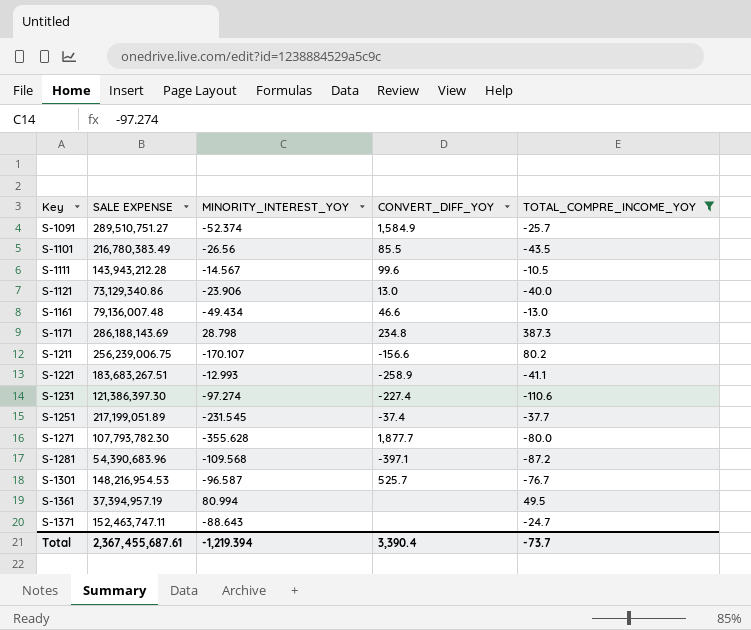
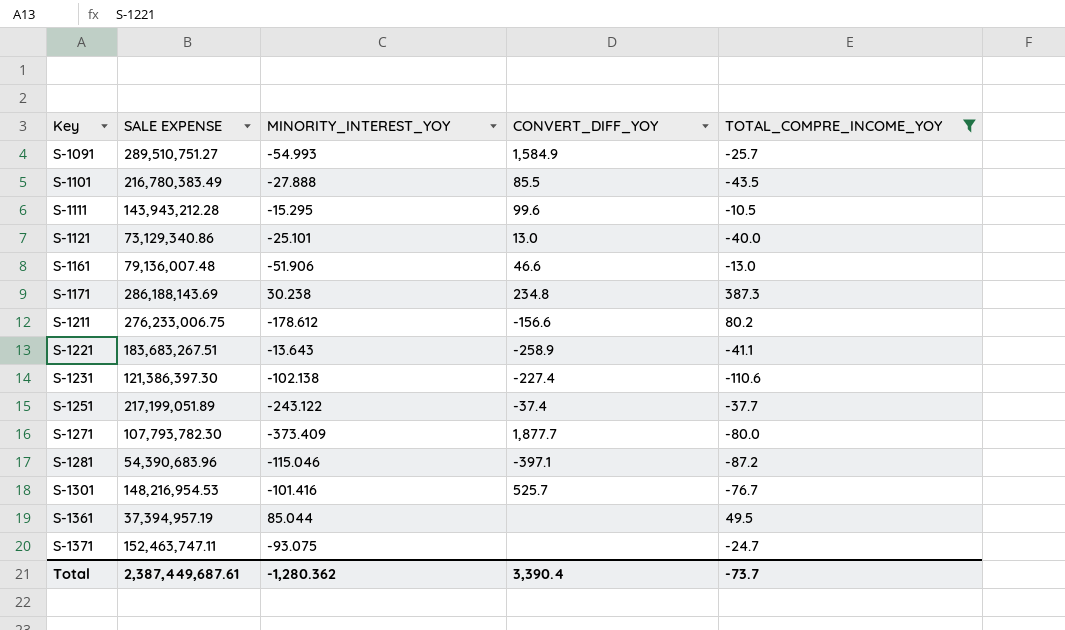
S-1091 | MINORITY_INTEREST_YOY: -52.374 -> -54.993
S-1101 | MINORITY_INTEREST_YOY: -26.56 -> -27.888
S-1111 | MINORITY_INTEREST_YOY: -14.567 -> -15.295
S-1121 | MINORITY_INTEREST_YOY: -23.906 -> -25.101
S-1161 | MINORITY_INTEREST_YOY: -49.434 -> -51.906
S-1171 | MINORITY_INTEREST_YOY: 28.798 -> 30.238
S-1211 | SALE EXPENSE: 256,239,006.75 -> 276,233,006.75
S-1211 | MINORITY_INTEREST_YOY: -170.107 -> -178.612
S-1221 | MINORITY_INTEREST_YOY: -12.993 -> -13.643
S-1231 | MINORITY_INTEREST_YOY: -97.274 -> -102.138
S-1251 | MINORITY_INTEREST_YOY: -231.545 -> -243.122
S-1271 | MINORITY_INTEREST_YOY: -355.628 -> -373.409
S-1281 | MINORITY_INTEREST_YOY: -109.568 -> -115.046
S-1301 | MINORITY_INTEREST_YOY: -96.587 -> -101.416
S-1361 | MINORITY_INTEREST_YOY: 80.994 -> 85.044
S-1371 | MINORITY_INTEREST_YOY: -88.643 -> -93.075
Total | SALE EXPENSE: 2,367,455,687.61 -> 2,387,449,687.61
Total | MINORITY_INTEREST_YOY: -1,219.394 -> -1,280.362

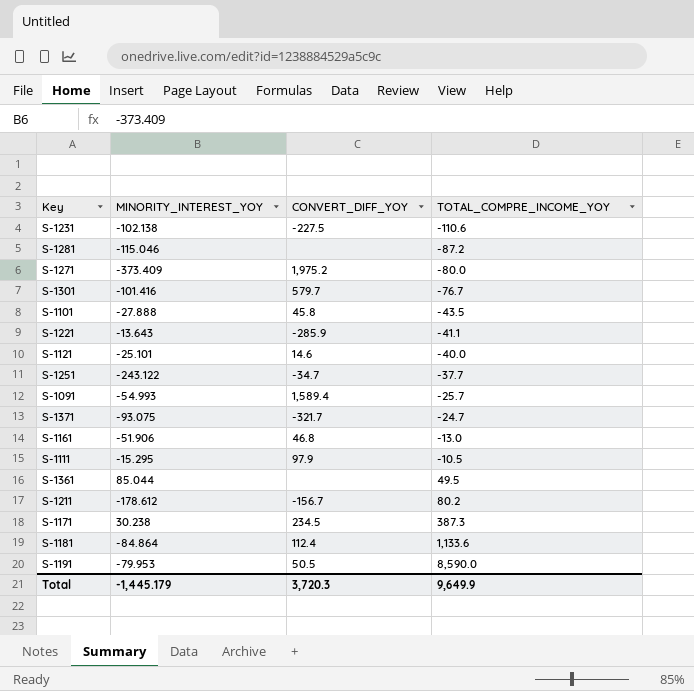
filter: TOTAL_COMPRE_INCOME_YOY <= 387.3 -> none
row order: Key ascending -> TOTAL_COMPRE_INCOME_YOY ascending
column SALE EXPENSE | position: 2 -> none
S-1231 | CONVERT_DIFF_YOY: -227.4 -> -227.5
S-1281 | CONVERT_DIFF_YOY: -397.1 -> none
S-1271 | CONVERT_DIFF_YOY: 1,877.7 -> 1,975.2
S-1301 | CONVERT_DIFF_YOY: 525.7 -> 579.7
S-1101 | CONVERT_DIFF_YOY: 85.5 -> 45.8
S-1221 | CONVERT_DIFF_YOY: -258.9 -> -285.9
S-1121 | CONVERT_DIFF_YOY: 13.0 -> 14.6
S-1251 | CONVERT_DIFF_YOY: -37.4 -> -34.7
S-1091 | CONVERT_DIFF_YOY: 1,584.9 -> 1,589.4
S-1371 | CONVERT_DIFF_YOY: none -> -321.7
S-1161 | CONVERT_DIFF_YOY: 46.6 -> 46.8
S-1111 | CONVERT_DIFF_YOY: 99.6 -> 97.9
S-1211 | CONVERT_DIFF_YOY: -156.6 -> -156.7
S-1171 | CONVERT_DIFF_YOY: 234.8 -> 234.5
Total | MINORITY_INTEREST_YOY: -1,280.362 -> -1,445.179
Total | CONVERT_DIFF_YOY: 3,390.4 -> 3,720.3
Total | TOTAL_COMPRE_INCOME_YOY: -73.7 -> 9,649.9

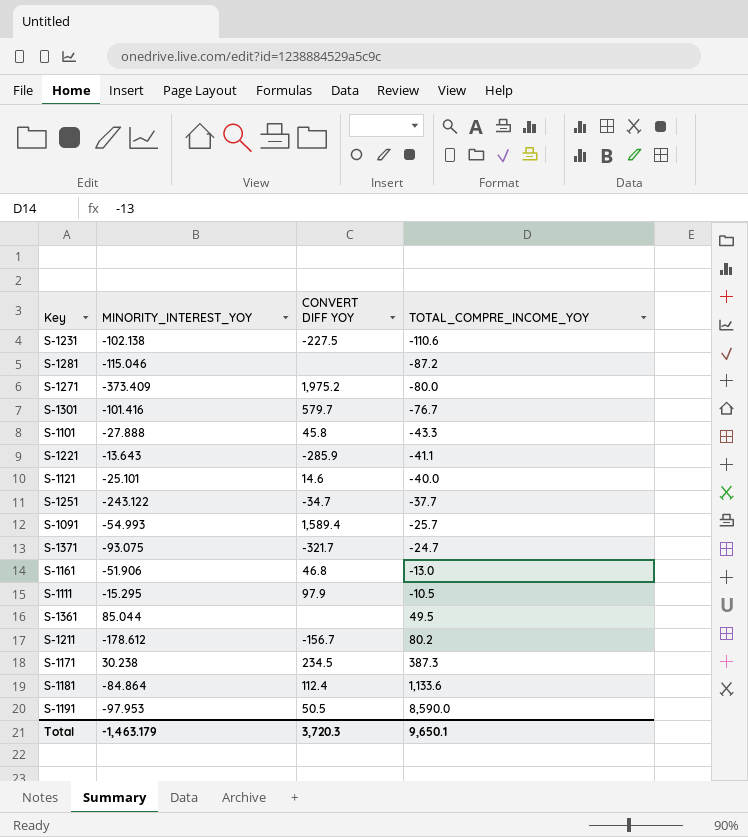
column name: CONVERT_DIFF_YOY -> CONVERT DIFF YOY
S-1101 | TOTAL_COMPRE_INCOME_YOY: -43.5 -> -43.3
S-1191 | MINORITY_INTEREST_YOY: -79.953 -> -97.953
Total | MINORITY_INTEREST_YOY: -1,445.179 -> -1,463.179
Total | TOTAL_COMPRE_INCOME_YOY: 9,649.9 -> 9,650.1

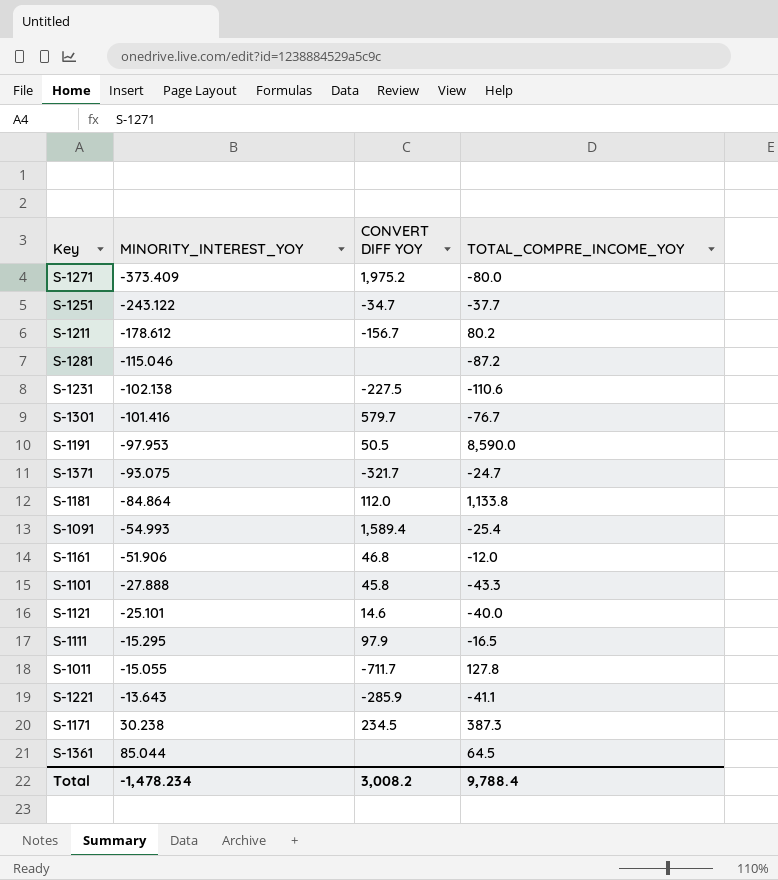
row order: TOTAL_COMPRE_INCOME_YOY ascending -> MINORITY_INTEREST_YOY ascending
S-1181 | CONVERT DIFF YOY: 112.4 -> 112.0
S-1181 | TOTAL_COMPRE_INCOME_YOY: 1,133.6 -> 1,133.8
S-1091 | TOTAL_COMPRE_INCOME_YOY: -25.7 -> -25.4
S-1161 | TOTAL_COMPRE_INCOME_YOY: -13.0 -> -12.0
S-1111 | TOTAL_COMPRE_INCOME_YOY: -10.5 -> -16.5
row S-1011: none -> -15.055 | -711.7 | 127.8
S-1361 | TOTAL_COMPRE_INCOME_YOY: 49.5 -> 64.5
Total | MINORITY_INTEREST_YOY: -1,463.179 -> -1,478.234
Total | CONVERT DIFF YOY: 3,720.3 -> 3,008.2
Total | TOTAL_COMPRE_INCOME_YOY: 9,650.1 -> 9,788.4

